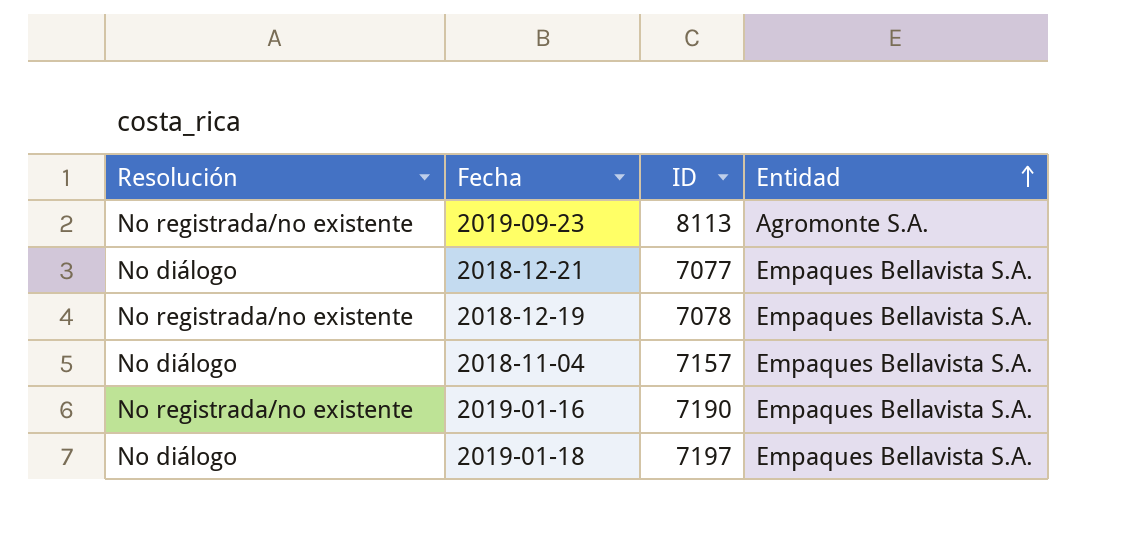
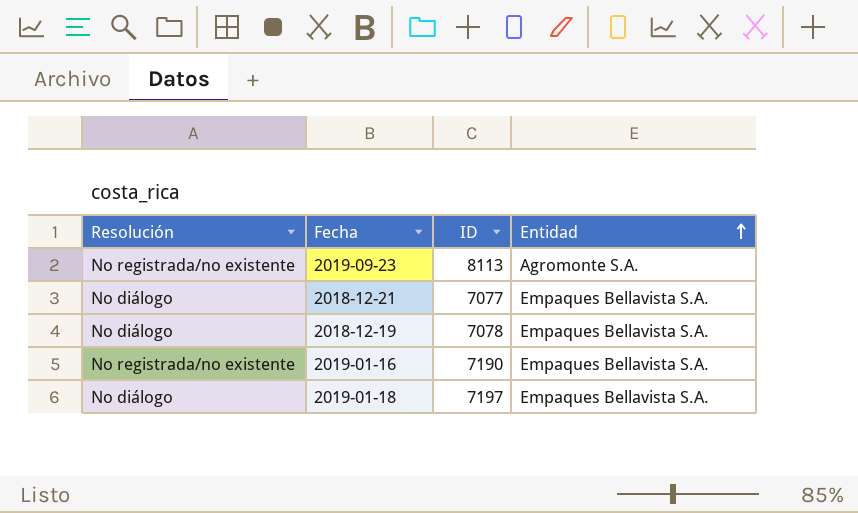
row 2018-11-04: No diálogo | 7157 | Empaques Bellavista S.A. -> none
2018-12-19 | Resolución: No registrada/no existente -> No diálogo

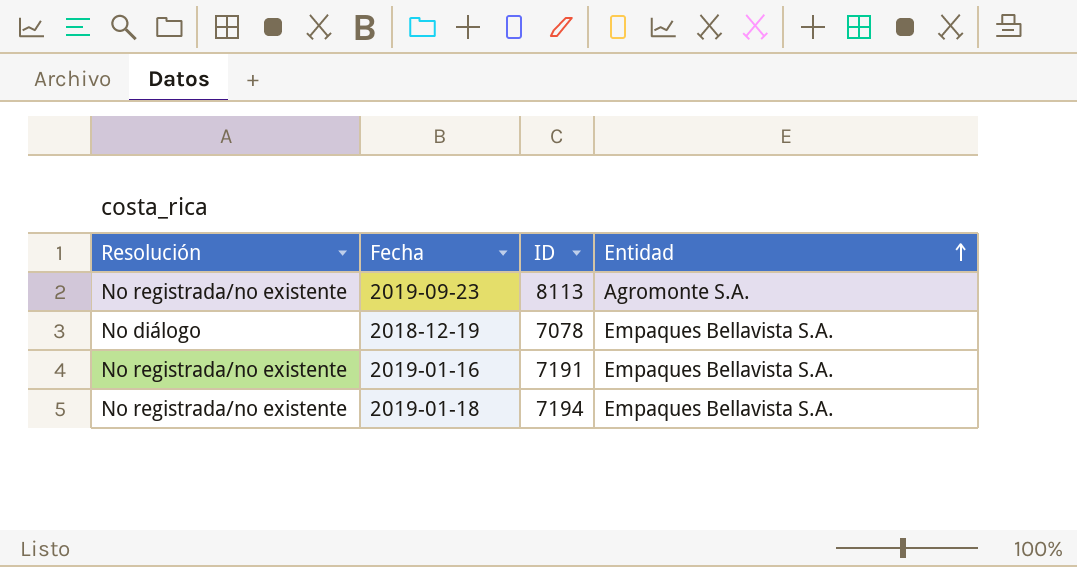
row 2018-12-21: No diálogo | 7077 | Empaques Bellavista S.A. -> none
2019-01-16 | ID: 7190 -> 7191
2019-01-18 | Resolución: No diálogo -> No registrada/no existente
2019-01-18 | ID: 7197 -> 7194

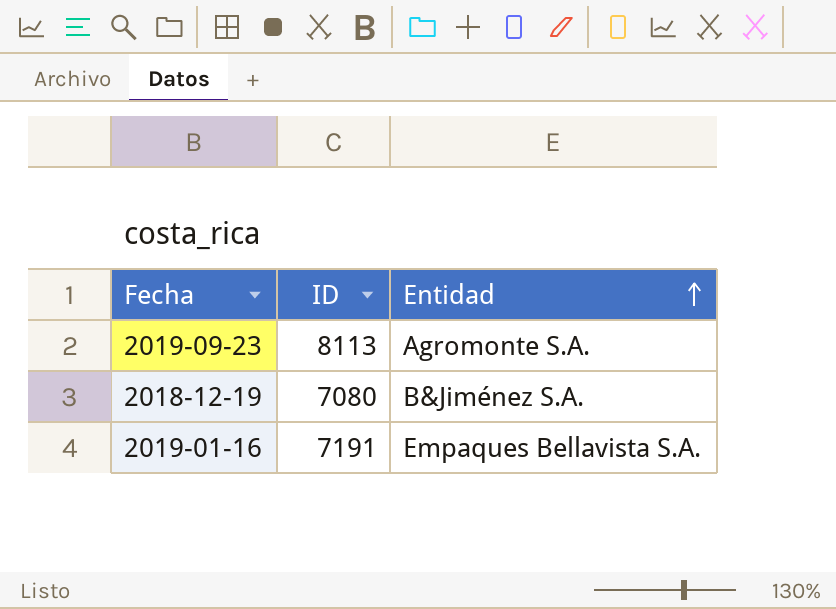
column Resolución | position: 1 -> none
row 2019-01-18: No registrada/no existente | 7194 | Empaques Bellavista S.A. -> none
2018-12-19 | ID: 7078 -> 7080
2018-12-19 | Entidad: Empaques Bellavista S.A. -> B&Jiménez S.A.

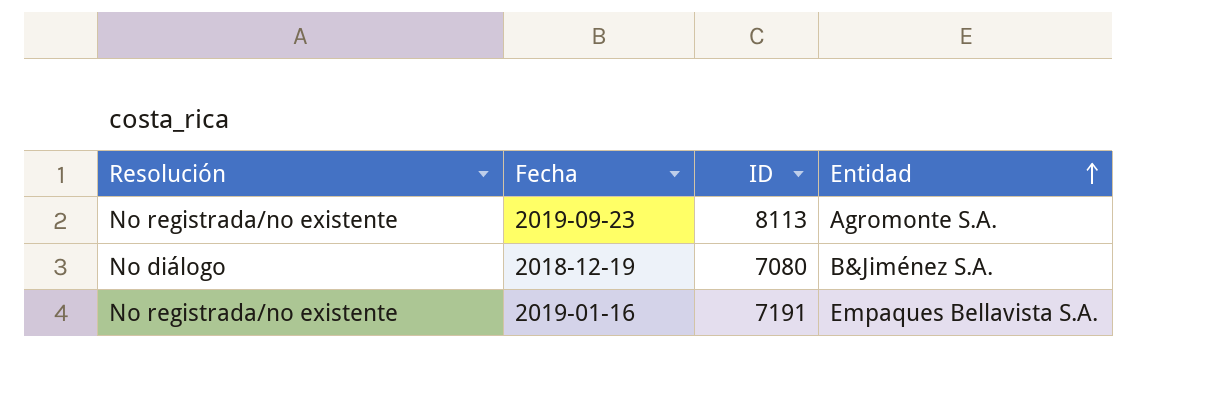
column Resolución | position: none -> 1

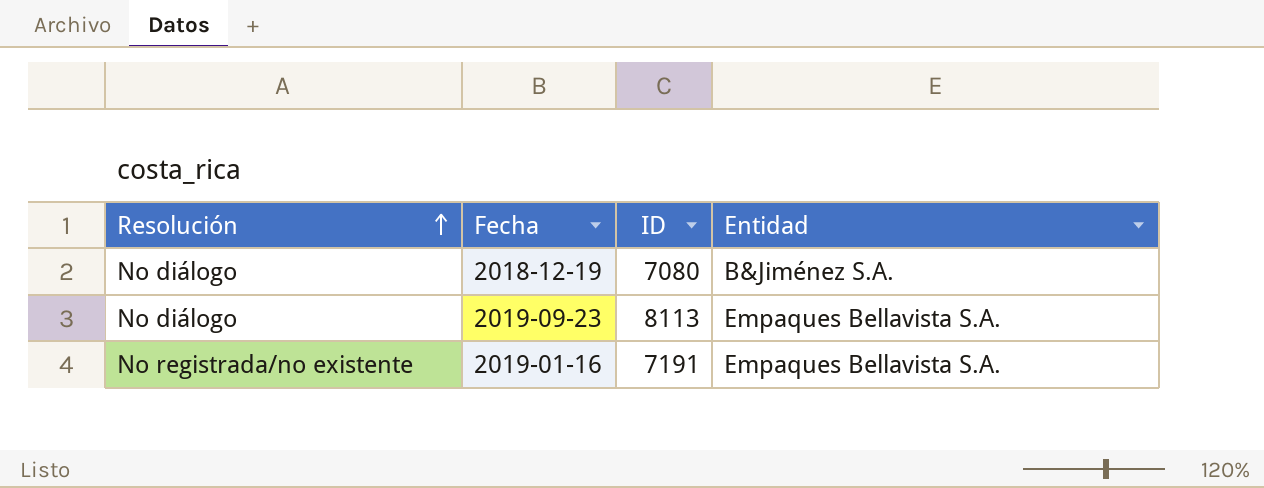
row order: Entidad ascending -> Resolución ascending
2019-09-23 | Resolución: No registrada/no existente -> No diálogo
2019-09-23 | Entidad: Agromonte S.A. -> Empaques Bellavista S.A.

